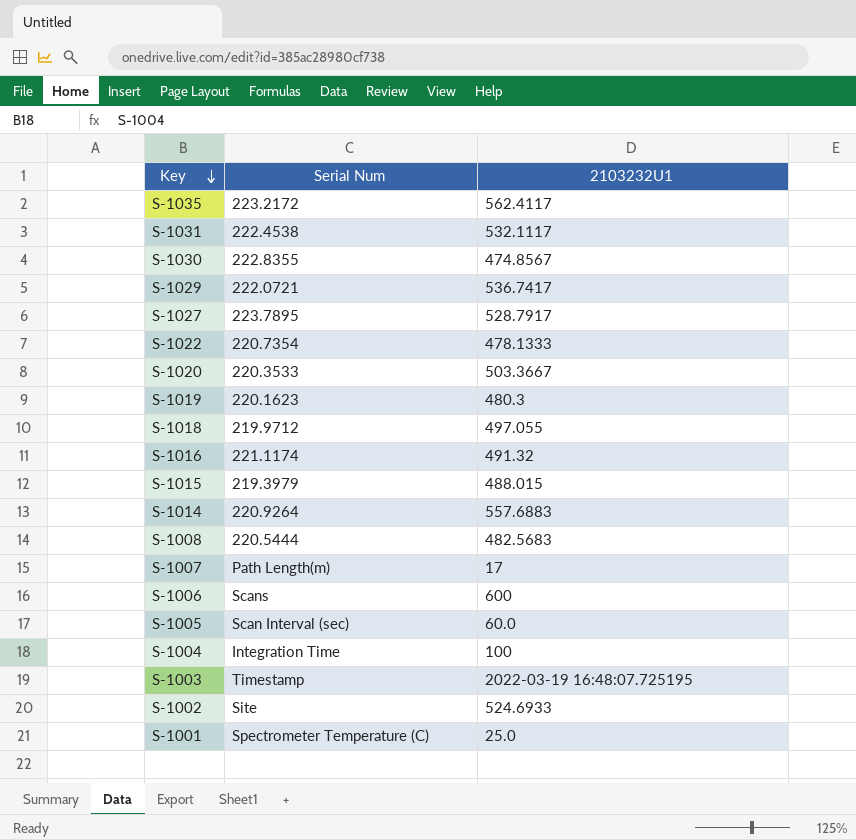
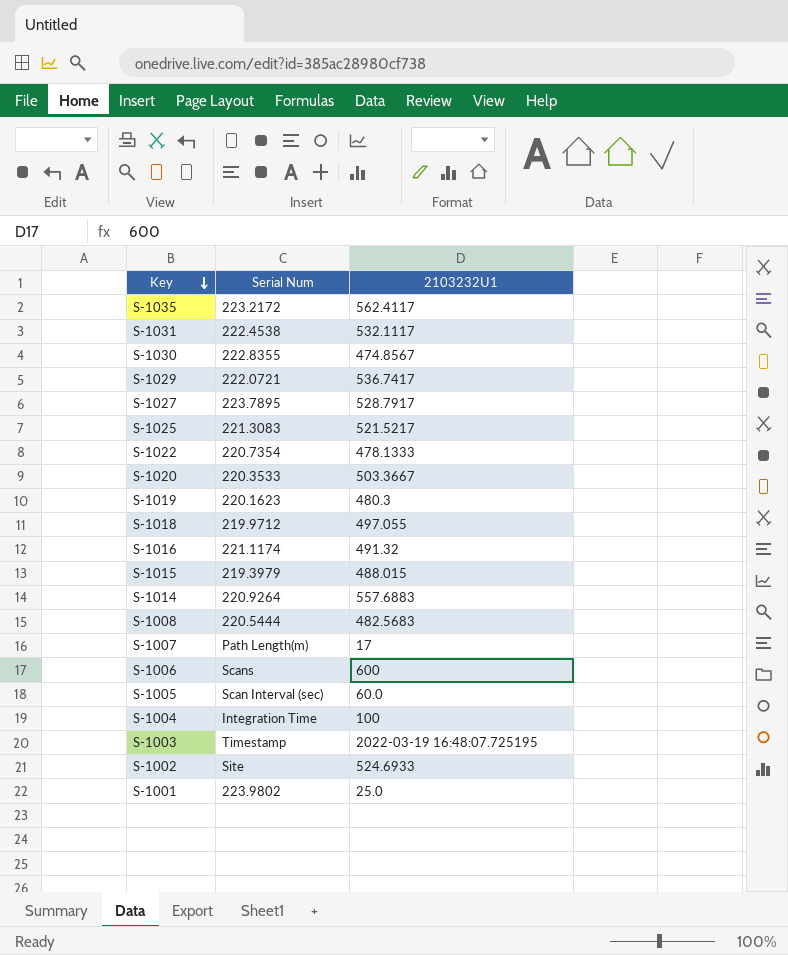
row S-1025: none -> 221.3083 | 521.5217
S-1001 | Serial Num: Spectrometer Temperature (C) -> 223.9802

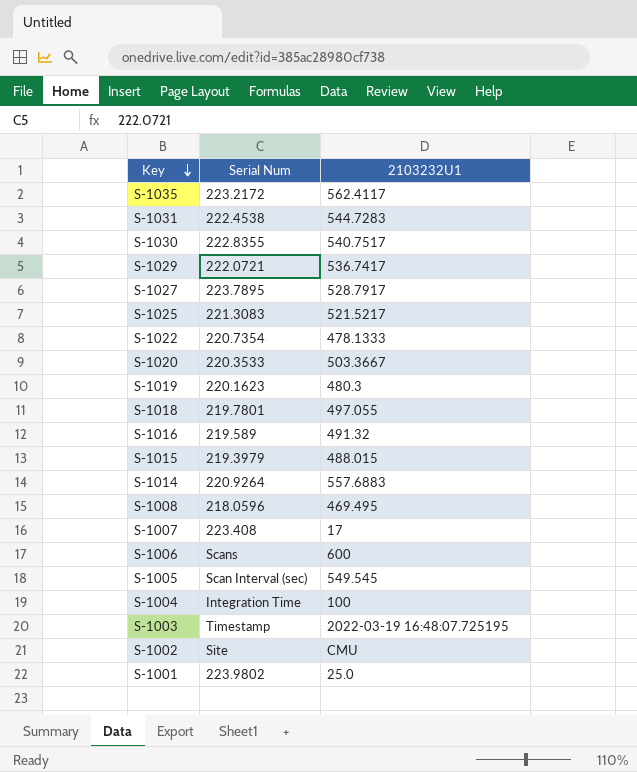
S-1031 | 2103232U1: 532.1117 -> 544.7283
S-1030 | 2103232U1: 474.8567 -> 540.7517
S-1018 | Serial Num: 219.9712 -> 219.7801
S-1016 | Serial Num: 221.1174 -> 219.589
S-1008 | Serial Num: 220.5444 -> 218.0596
S-1008 | 2103232U1: 482.5683 -> 469.495
S-1007 | Serial Num: Path Length(m) -> 223.408
S-1005 | 2103232U1: 60.0 -> 549.545
S-1002 | 2103232U1: 524.6933 -> CMU

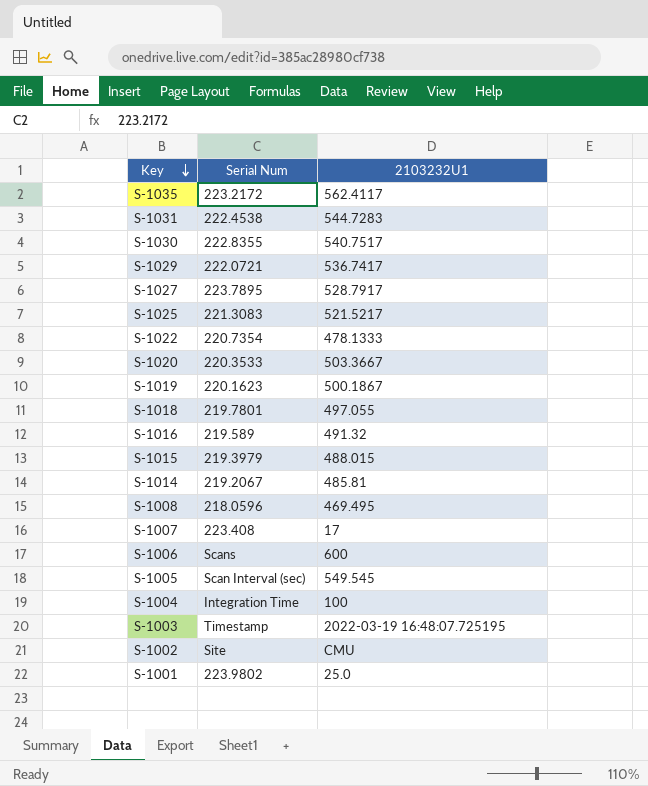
S-1019 | 2103232U1: 480.3 -> 500.1867
S-1014 | Serial Num: 220.9264 -> 219.2067
S-1014 | 2103232U1: 557.6883 -> 485.81

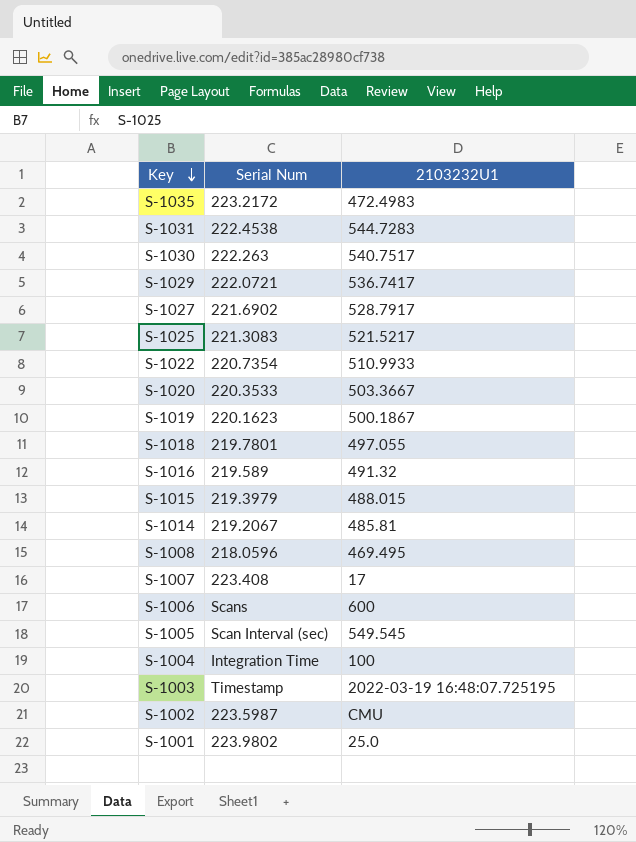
S-1035 | 2103232U1: 562.4117 -> 472.4983
S-1030 | Serial Num: 222.8355 -> 222.263
S-1027 | Serial Num: 223.7895 -> 221.6902
S-1022 | 2103232U1: 478.1333 -> 510.9933
S-1002 | Serial Num: Site -> 223.5987

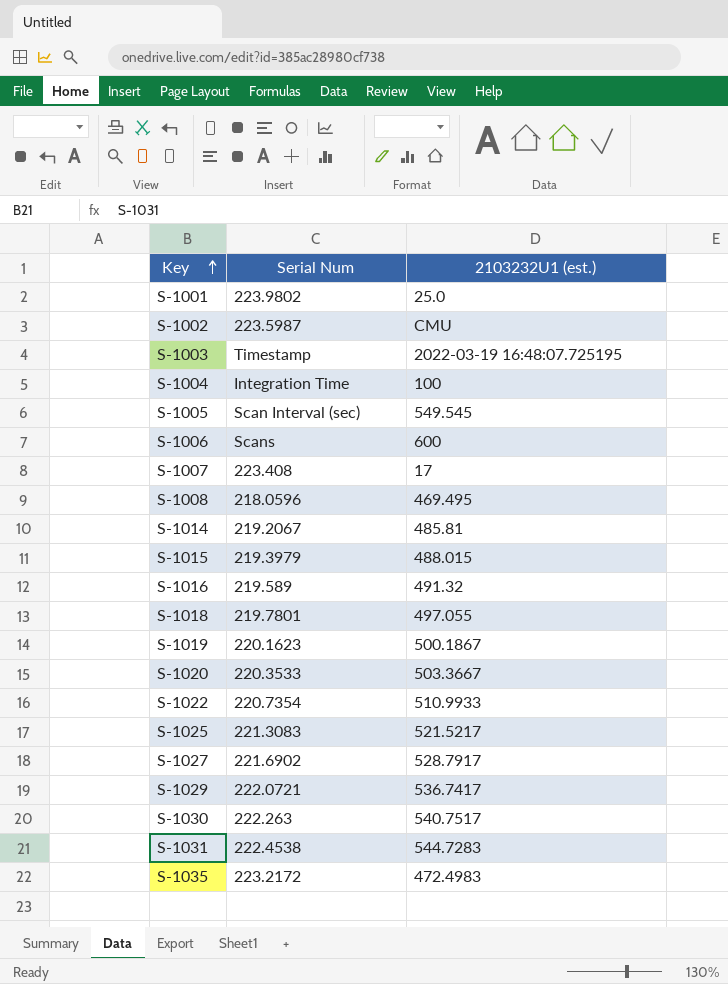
row order: Key descending -> Key ascending
column name: 2103232U1 -> 2103232U1 (est.)

